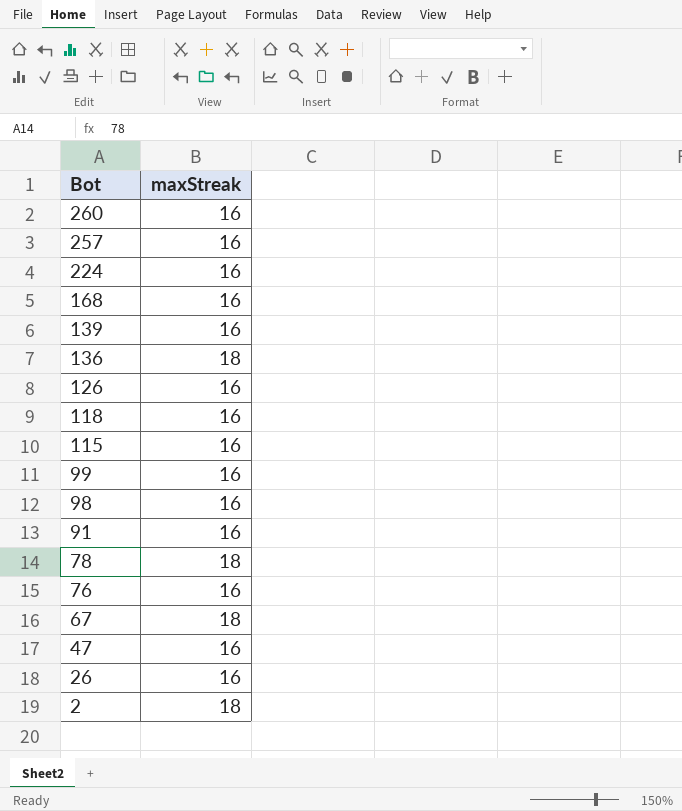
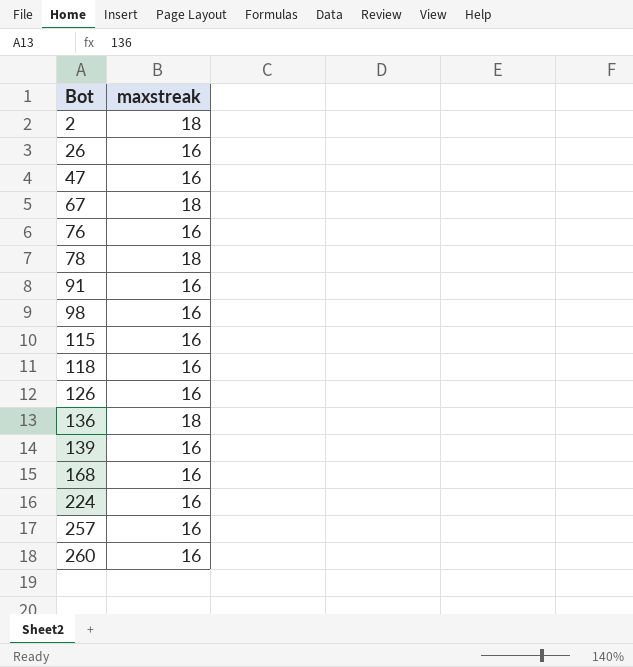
row order: Bot descending -> Bot ascending
column name: maxStreak -> maxstreak
row 99: 16 -> none

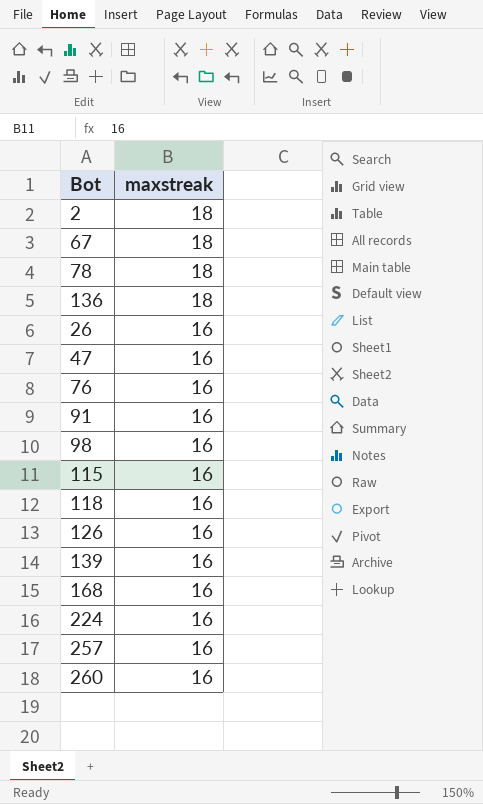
row order: Bot ascending -> maxstreak descending

